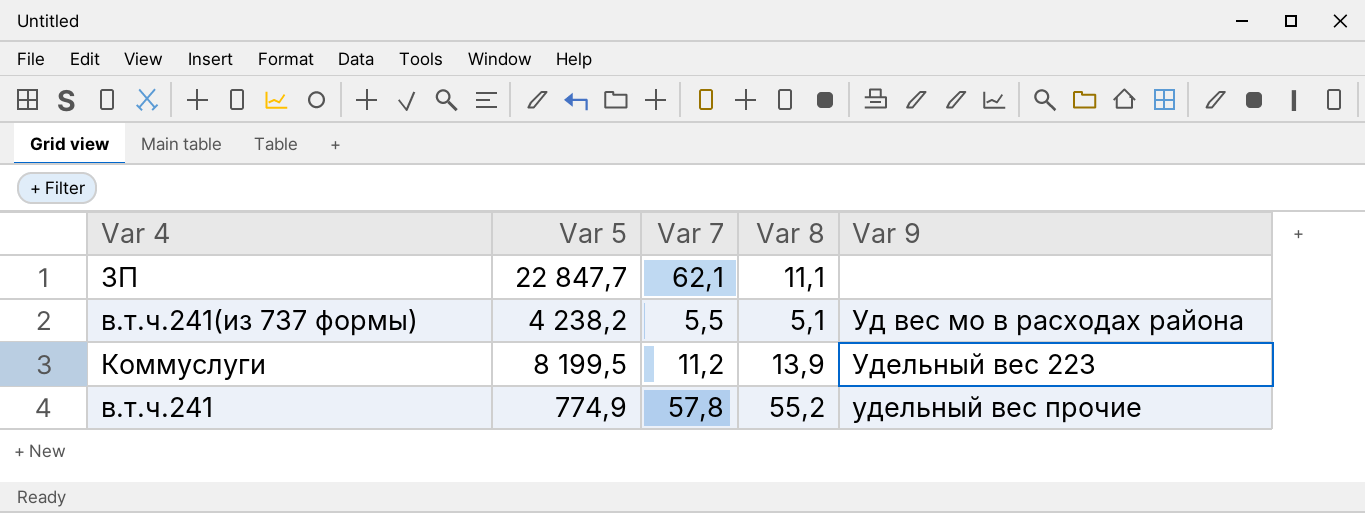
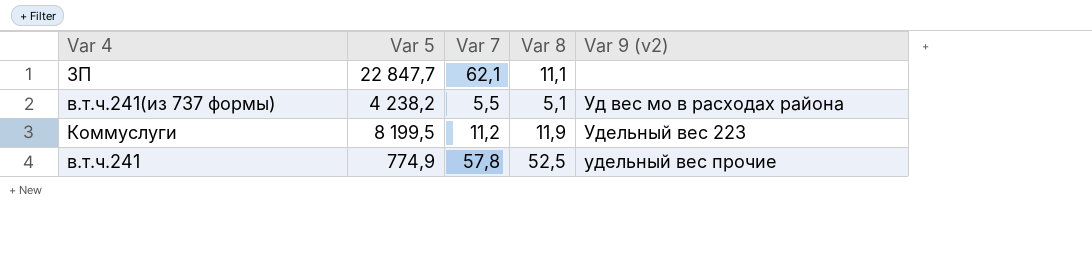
column name: Var 9 -> Var 9 (v2)
Коммуслуги | Var 8: 13,9 -> 11,9
в.т.ч.241 | Var 8: 55,2 -> 52,5

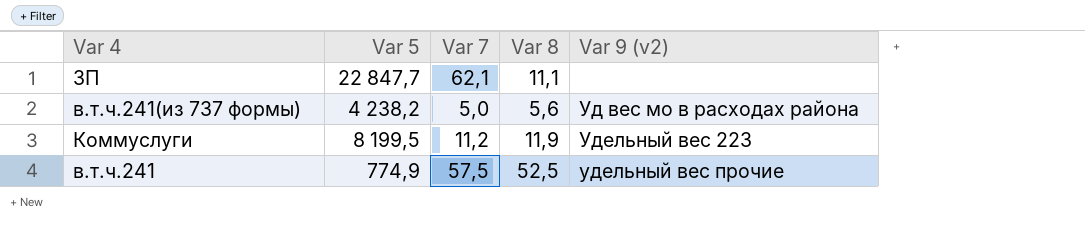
в.т.ч.241(из 737 формы) | Var 7: 5,5 -> 5,0
в.т.ч.241(из 737 формы) | Var 8: 5,1 -> 5,6
в.т.ч.241 | Var 7: 57,8 -> 57,5

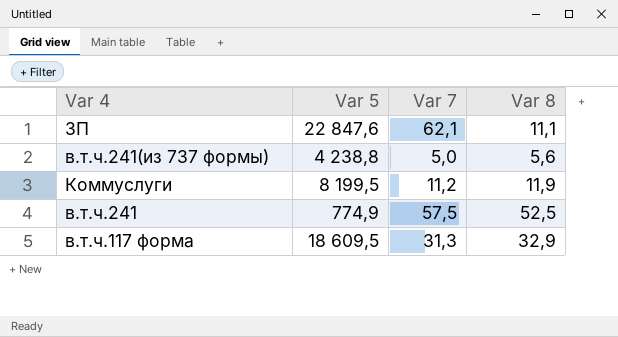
column Var 9 (v2) | position: 5 -> none
ЗП | Var 5: 22 847,7 -> 22 847,6
в.т.ч.241(из 737 формы) | Var 5: 4 238,2 -> 4 238,8
row в.т.ч.117 форма: none -> 18 609,5 | 31,3 | 32,9

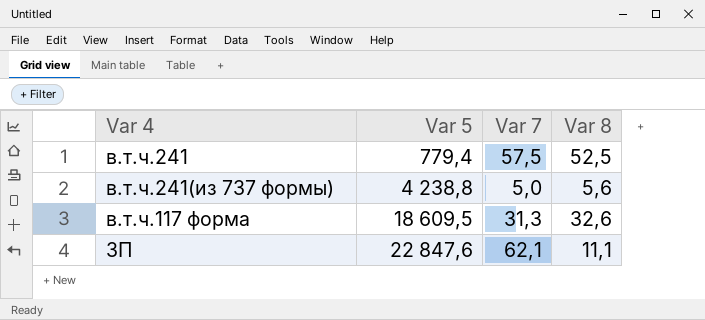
row order: none -> Var 5 ascending
row Коммуслуги: 8 199,5 | 11,2 | 11,9 -> none
в.т.ч.241 | Var 5: 774,9 -> 779,4
в.т.ч.117 форма | Var 8: 32,9 -> 32,6

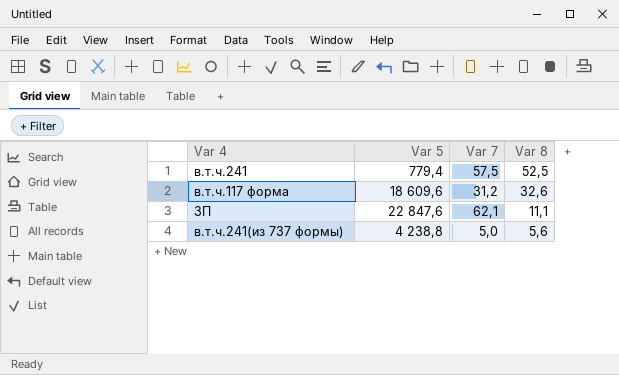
row order: Var 5 ascending -> Var 8 descending
в.т.ч.117 форма | Var 5: 18 609,5 -> 18 609,6
в.т.ч.117 форма | Var 7: 31,3 -> 31,2

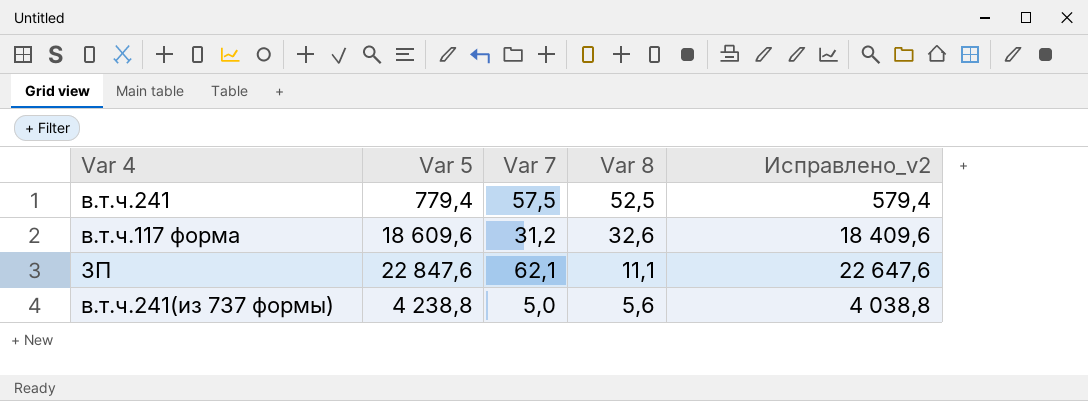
column Исправлено_v2 | formula: none -> [Var 5] - 200

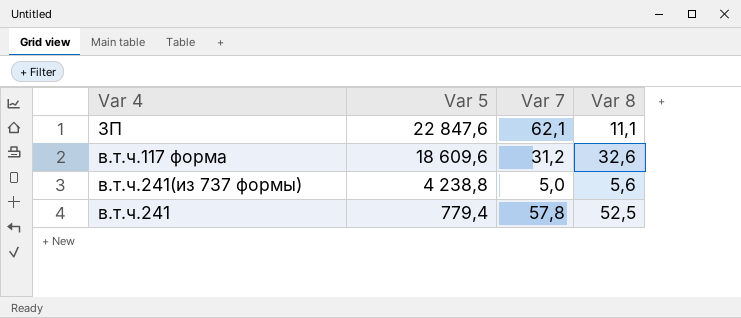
row order: Var 8 descending -> Var 5 descending
column Исправлено_v2 | formula: [Var 5] - 200 -> none
в.т.ч.241 | Var 7: 57,5 -> 57,8

